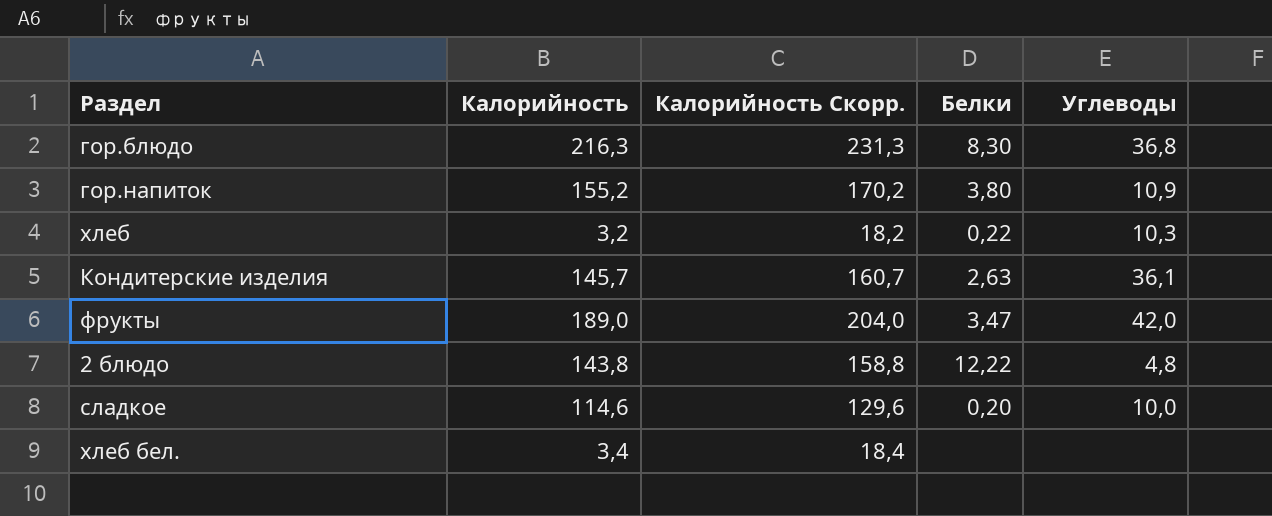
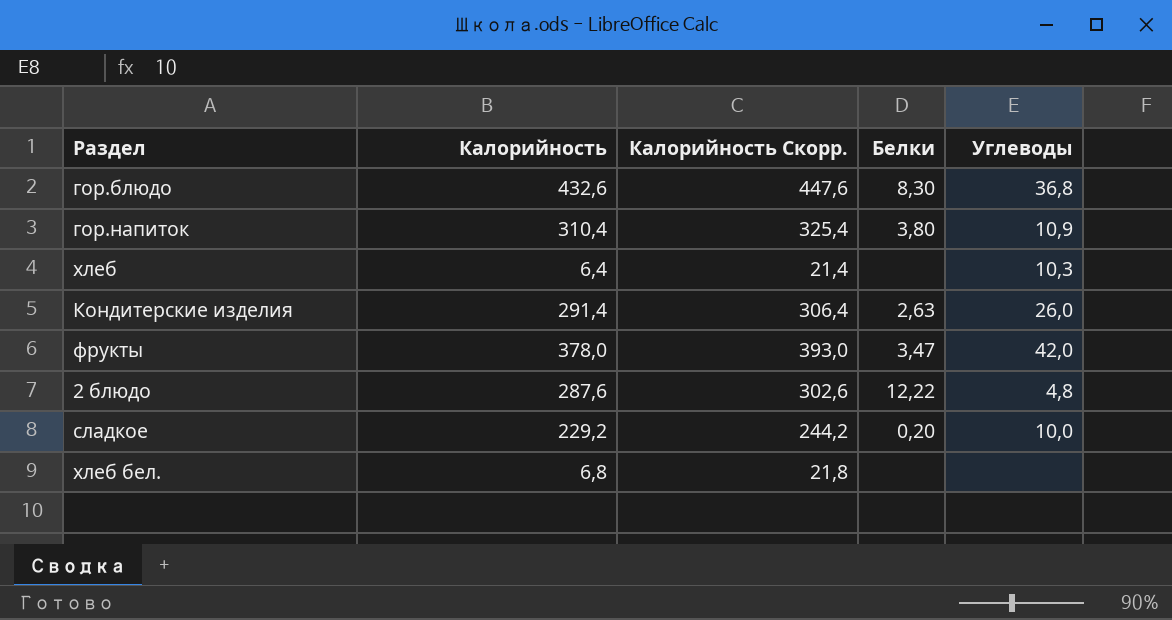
гор.блюдо | Калорийность: 216,3 -> 432,6
гор.блюдо | Калорийность Скорр.: 231,3 -> 447,6
гор.напиток | Калорийность: 155,2 -> 310,4
гор.напиток | Калорийность Скорр.: 170,2 -> 325,4
хлеб | Калорийность: 3,2 -> 6,4
хлеб | Калорийность Скорр.: 18,2 -> 21,4
хлеб | Белки: 0,22 -> none
Кондитерские изделия | Калорийность: 145,7 -> 291,4
Кондитерские изделия | Калорийность Скорр.: 160,7 -> 306,4
Кондитерские изделия | Углеводы: 36,1 -> 26,0
фрукты | Калорийность: 189,0 -> 378,0
фрукты | Калорийность Скорр.: 204,0 -> 393,0
2 блюдо | Калорийность: 143,8 -> 287,6
2 блюдо | Калорийность Скорр.: 158,8 -> 302,6
сладкое | Калорийность: 114,6 -> 229,2
сладкое | Калорийность Скорр.: 129,6 -> 244,2
хлеб бел. | Калорийность: 3,4 -> 6,8
хлеб бел. | Калорийность Скорр.: 18,4 -> 21,8

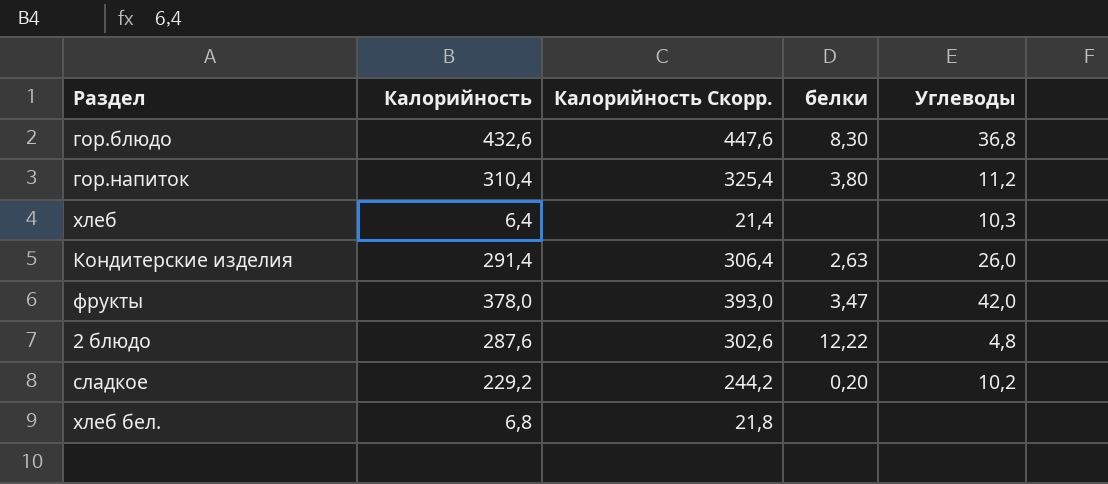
column name: Белки -> белки
гор.напиток | Углеводы: 10,9 -> 11,2
сладкое | Углеводы: 10,0 -> 10,2

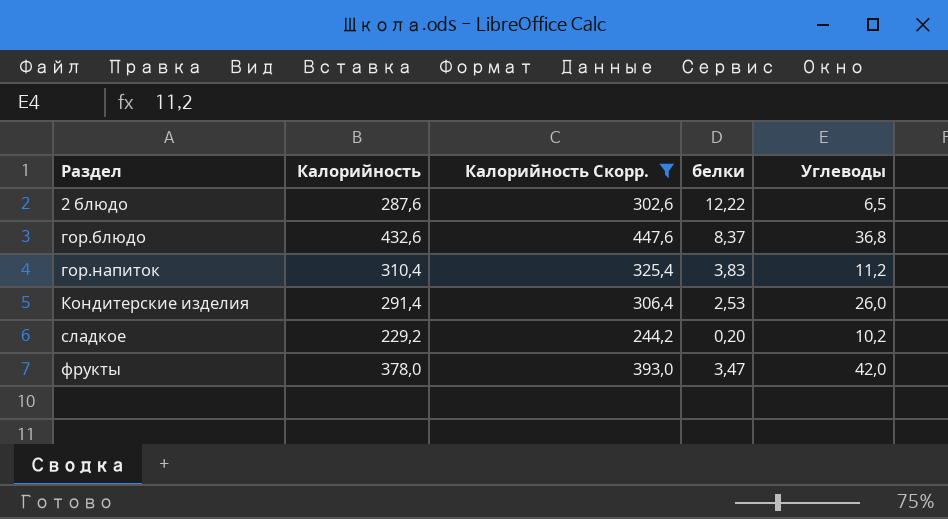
filter: none -> Калорийность Скорр. >= 244,2
row order: none -> Раздел ascending
2 блюдо | Углеводы: 4,8 -> 6,5
гор.блюдо | белки: 8,30 -> 8,37
гор.напиток | белки: 3,80 -> 3,83
Кондитерские изделия | белки: 2,63 -> 2,53

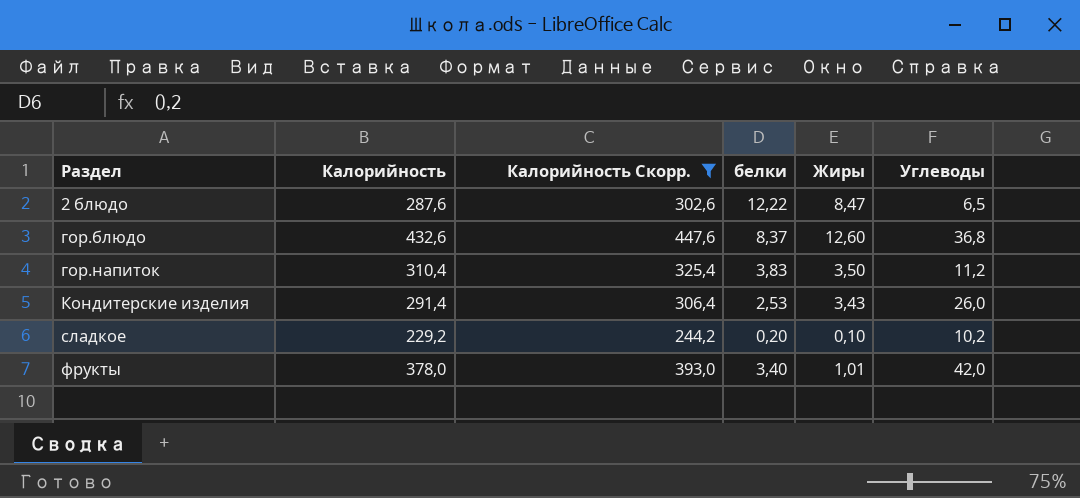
column Жиры | position: none -> 5
фрукты | белки: 3,47 -> 3,40

